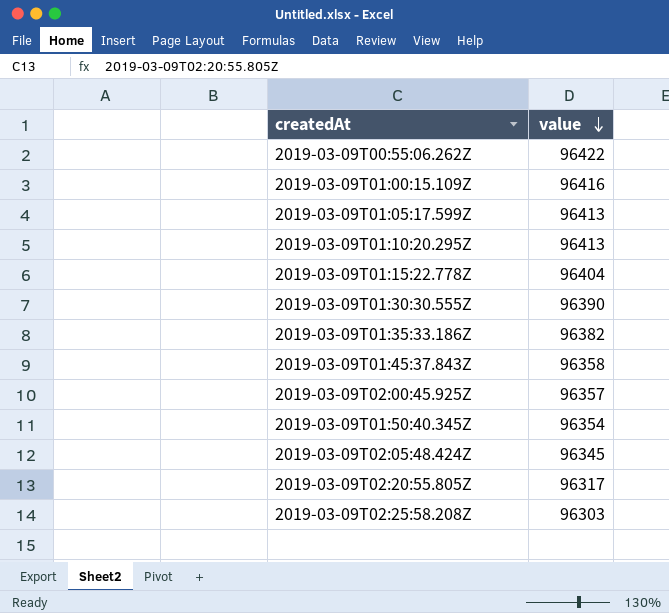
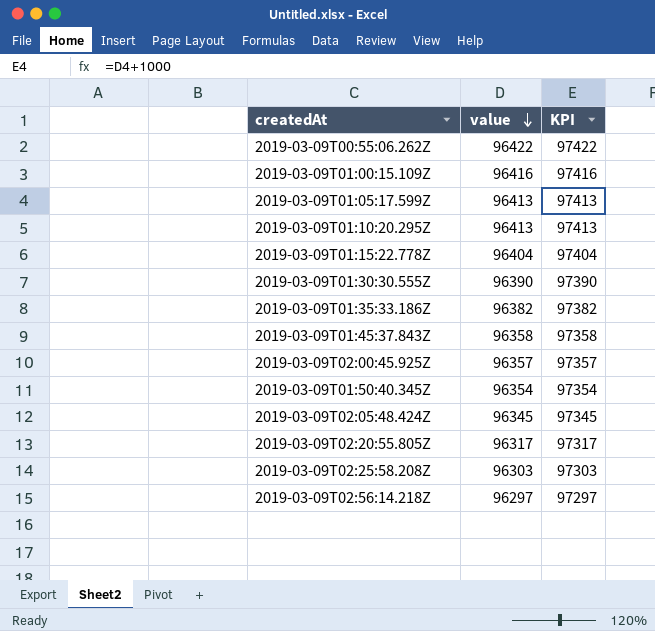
column KPI | formula: none -> [value] + 1000
row 2019-03-09T02:56:14.218Z: none -> 96297 | 97297

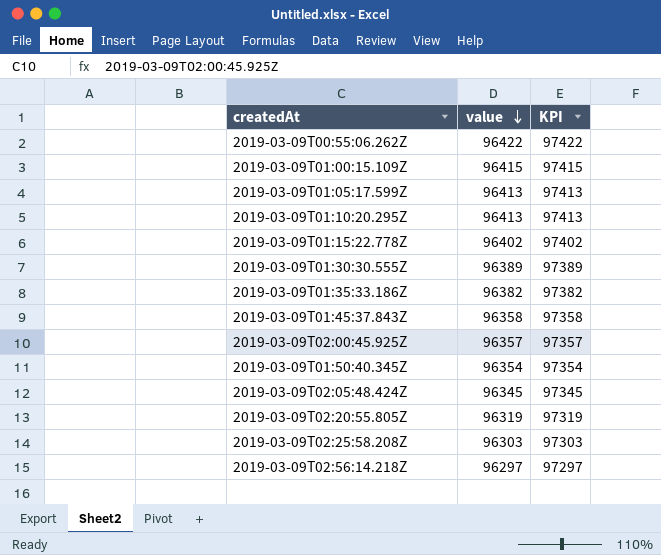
2019-03-09T01:00:15.109Z | value: 96416 -> 96415
2019-03-09T01:00:15.109Z | KPI: 97416 -> 97415
2019-03-09T01:15:22.778Z | value: 96404 -> 96402
2019-03-09T01:15:22.778Z | KPI: 97404 -> 97402
2019-03-09T01:30:30.555Z | value: 96390 -> 96389
2019-03-09T01:30:30.555Z | KPI: 97390 -> 97389
2019-03-09T02:20:55.805Z | value: 96317 -> 96319
2019-03-09T02:20:55.805Z | KPI: 97317 -> 97319

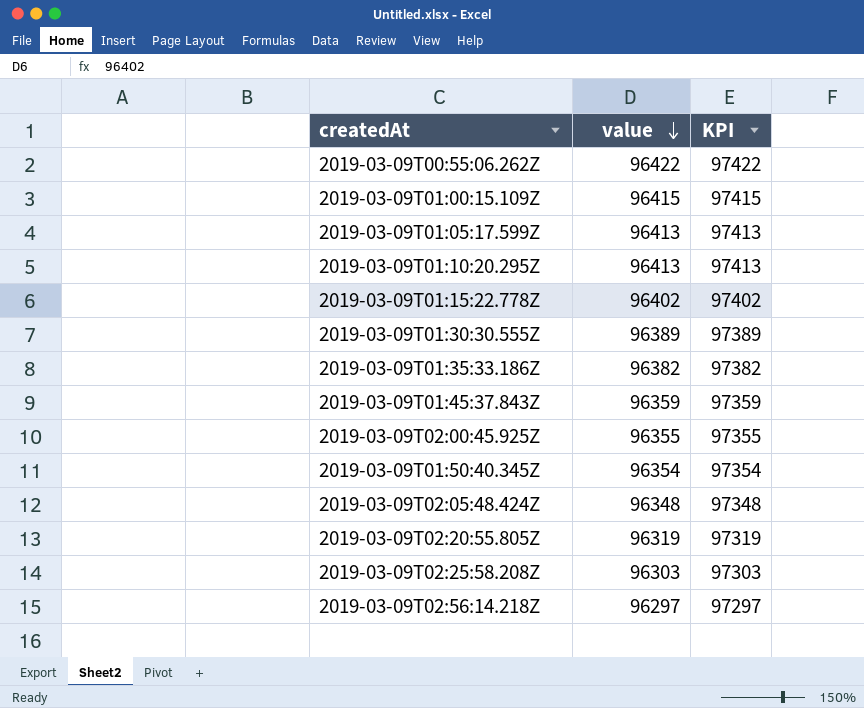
2019-03-09T01:45:37.843Z | value: 96358 -> 96359
2019-03-09T01:45:37.843Z | KPI: 97358 -> 97359
2019-03-09T02:00:45.925Z | value: 96357 -> 96355
2019-03-09T02:00:45.925Z | KPI: 97357 -> 97355
2019-03-09T02:05:48.424Z | value: 96345 -> 96348
2019-03-09T02:05:48.424Z | KPI: 97345 -> 97348

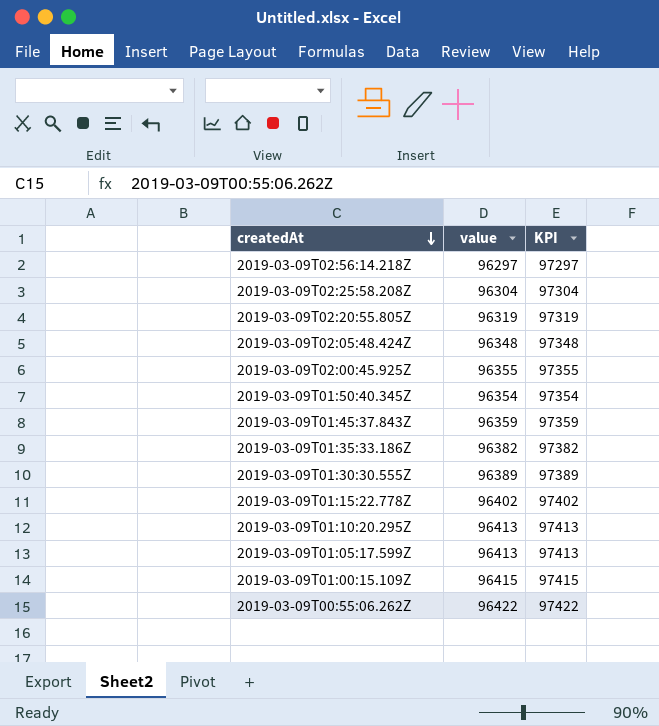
row order: value descending -> createdAt descending
2019-03-09T02:25:58.208Z | value: 96303 -> 96304
2019-03-09T02:25:58.208Z | KPI: 97303 -> 97304

